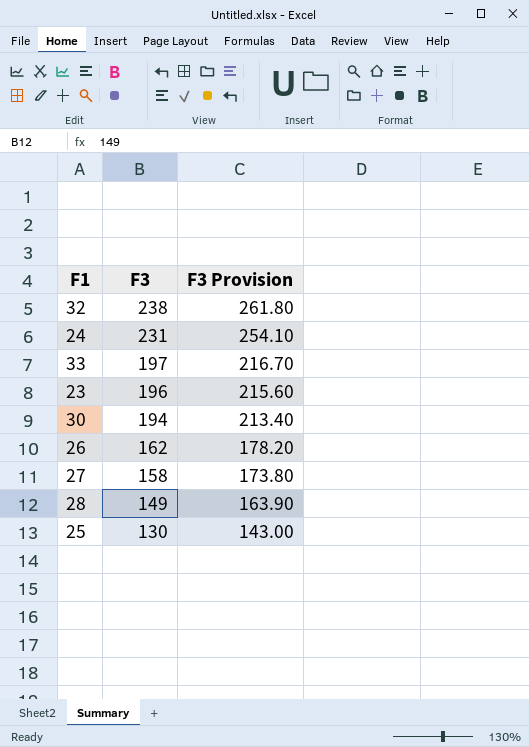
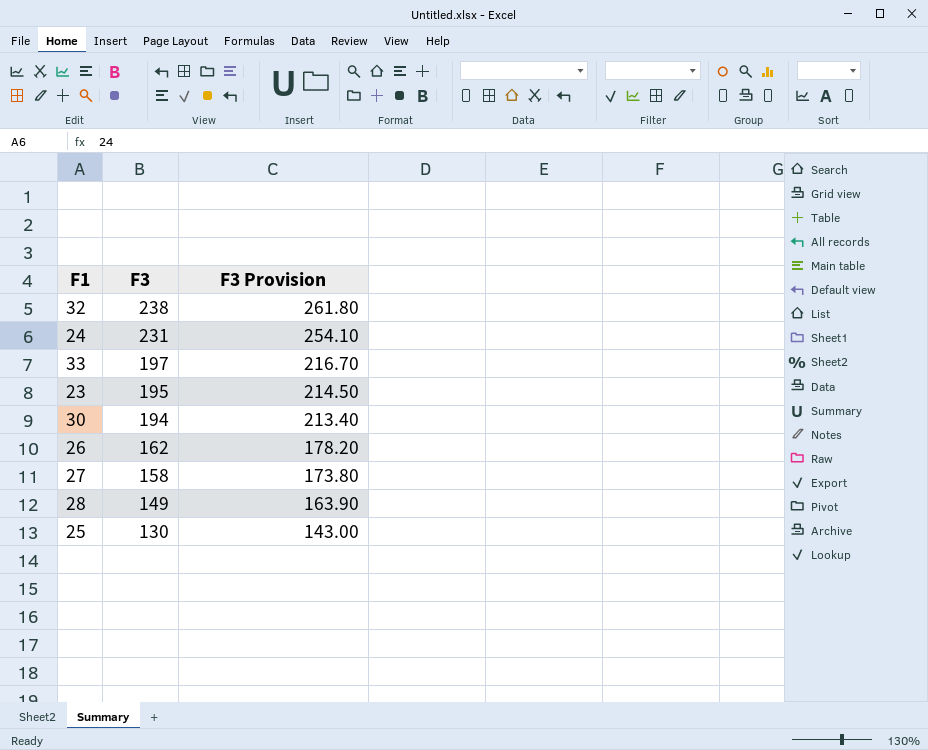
23 | F3: 196 -> 195
23 | F3 Provision: 215.60 -> 214.50

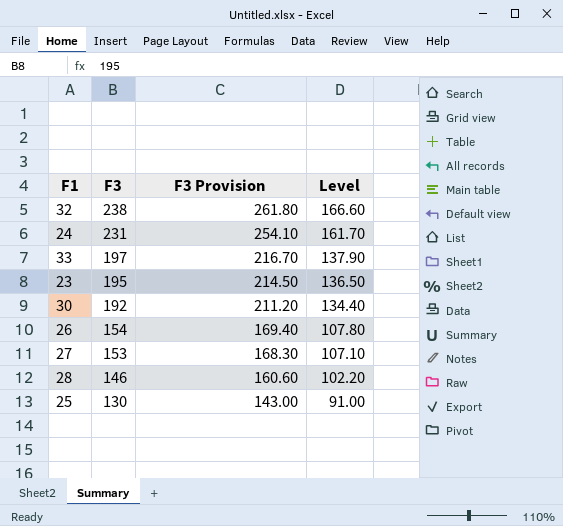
column Level | formula: none -> [F3] * 0.7
30 | F3: 194 -> 192
30 | F3 Provision: 213.40 -> 211.20
26 | F3: 162 -> 154
26 | F3 Provision: 178.20 -> 169.40
27 | F3: 158 -> 153
27 | F3 Provision: 173.80 -> 168.30
28 | F3: 149 -> 146
28 | F3 Provision: 163.90 -> 160.60

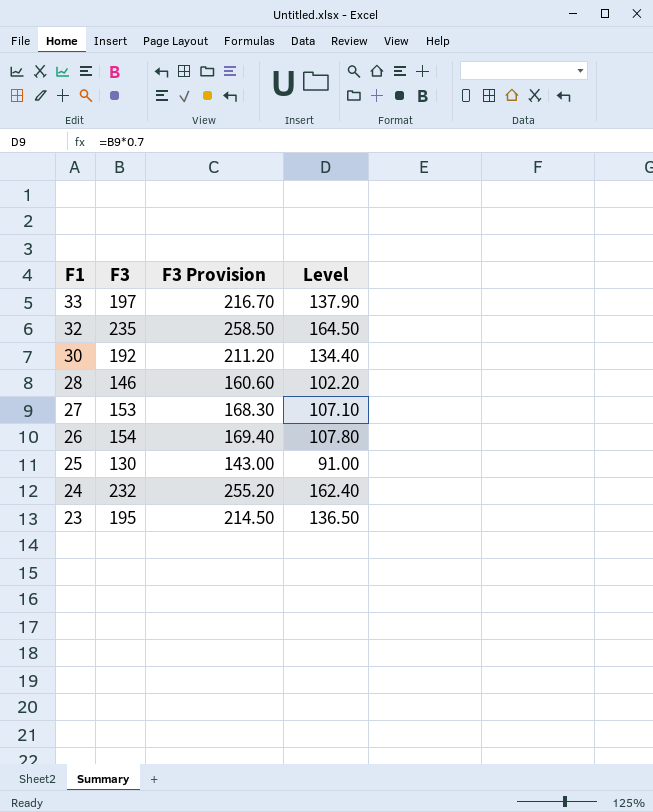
row order: F3 descending -> F1 descending
32 | F3: 238 -> 235
32 | F3 Provision: 261.80 -> 258.50
32 | Level: 166.60 -> 164.50
24 | F3: 231 -> 232
24 | F3 Provision: 254.10 -> 255.20
24 | Level: 161.70 -> 162.40

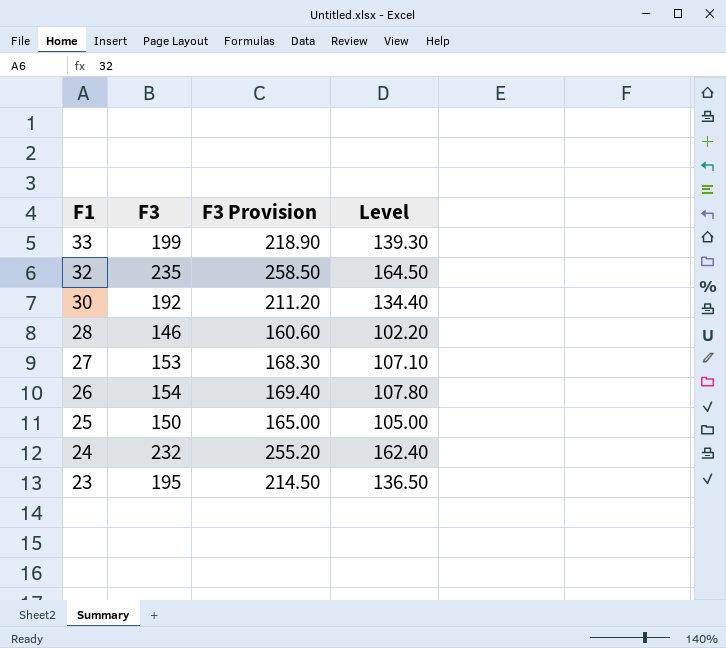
33 | F3: 197 -> 199
33 | F3 Provision: 216.70 -> 218.90
33 | Level: 137.90 -> 139.30
25 | F3: 130 -> 150
25 | F3 Provision: 143.00 -> 165.00
25 | Level: 91.00 -> 105.00

